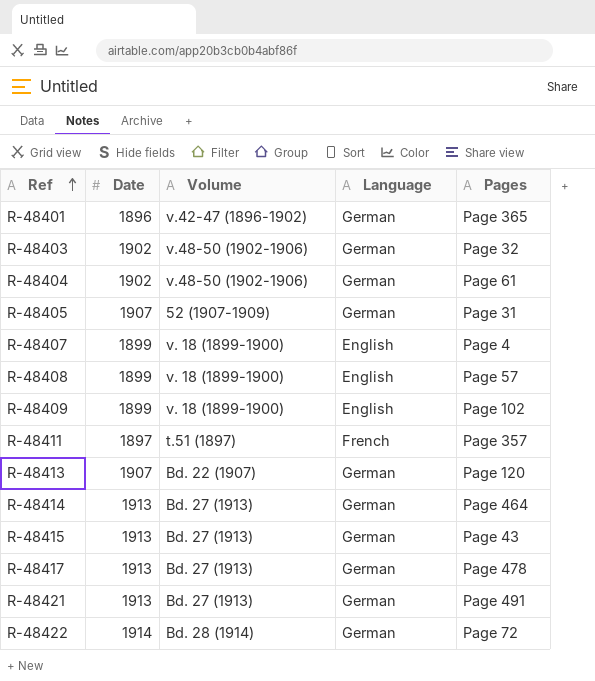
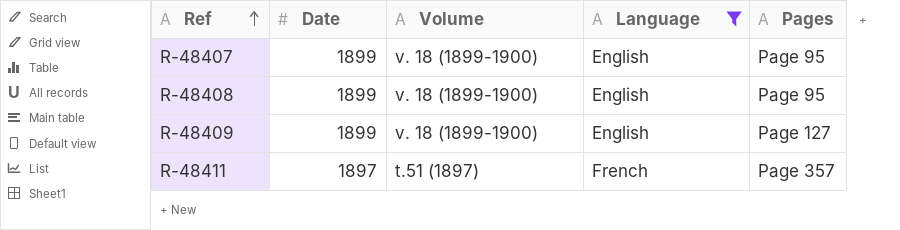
filter: none -> Language != German
R-48407 | Pages: Page 4 -> Page 95
R-48408 | Pages: Page 57 -> Page 95
R-48409 | Pages: Page 102 -> Page 127

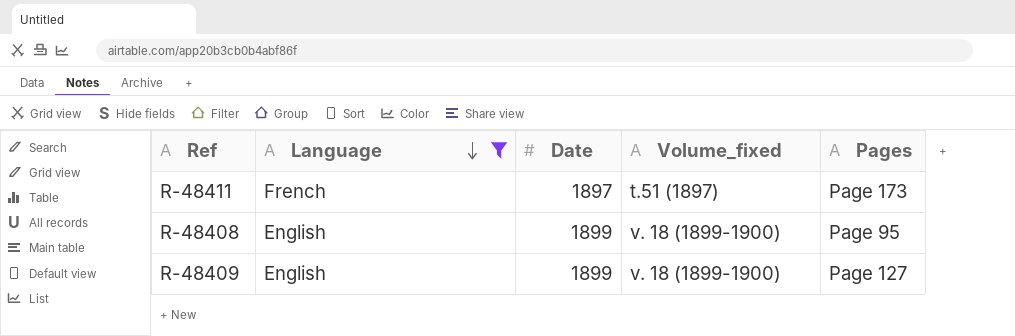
row order: Ref ascending -> Language descending
column Language | position: 4 -> 2
column name: Volume -> Volume_fixed
row R-48407: 1899 | v. 18 (1899-1900) | English | Page 95 -> none
R-48411 | Pages: Page 357 -> Page 173

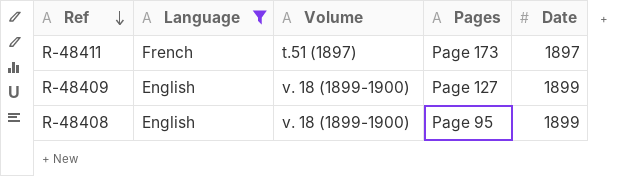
row order: Language descending -> Ref descending
column name: Volume_fixed -> Volume
column Date | position: 3 -> 5

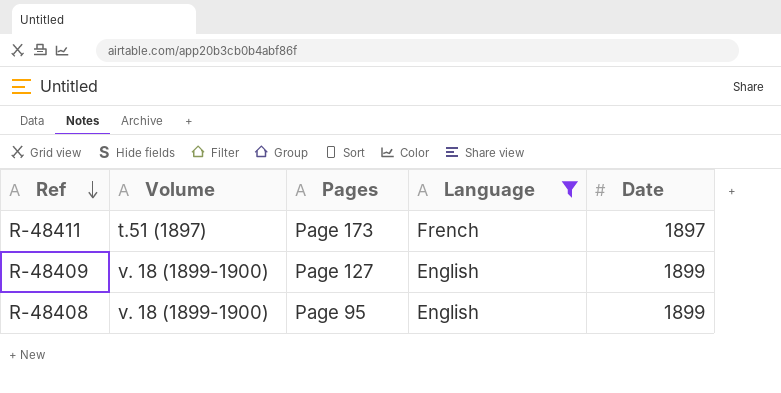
column Language | position: 2 -> 4

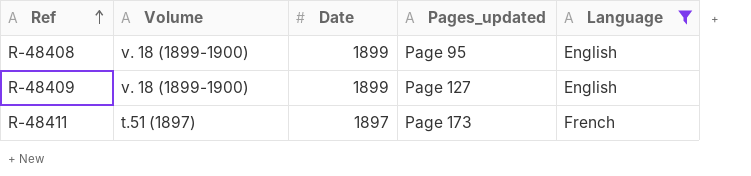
row order: Ref descending -> Ref ascending
column Date | position: 5 -> 3
column name: Pages -> Pages_updated

